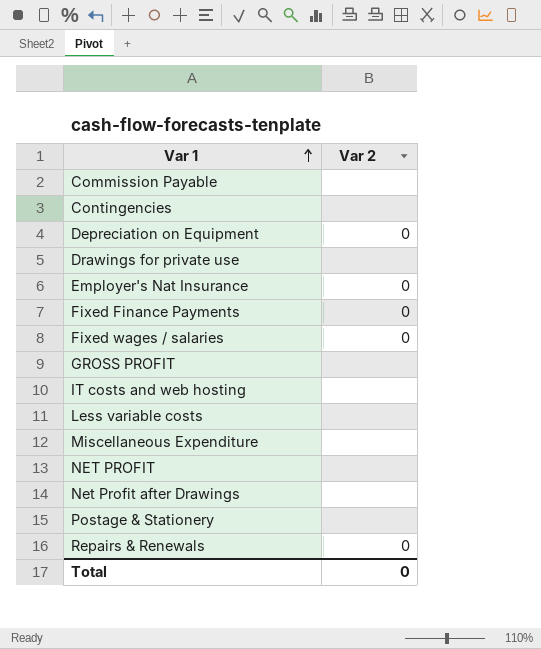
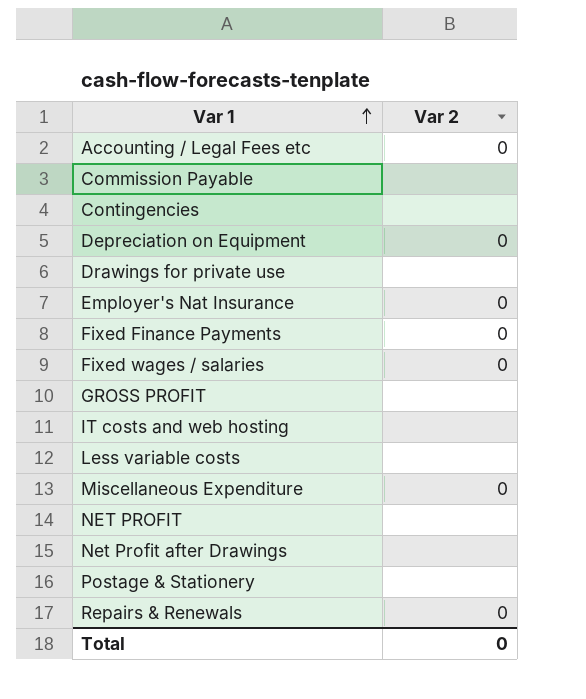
row Accounting / Legal Fees etc: none -> 0
Miscellaneous Expenditure | Var 2: none -> 0

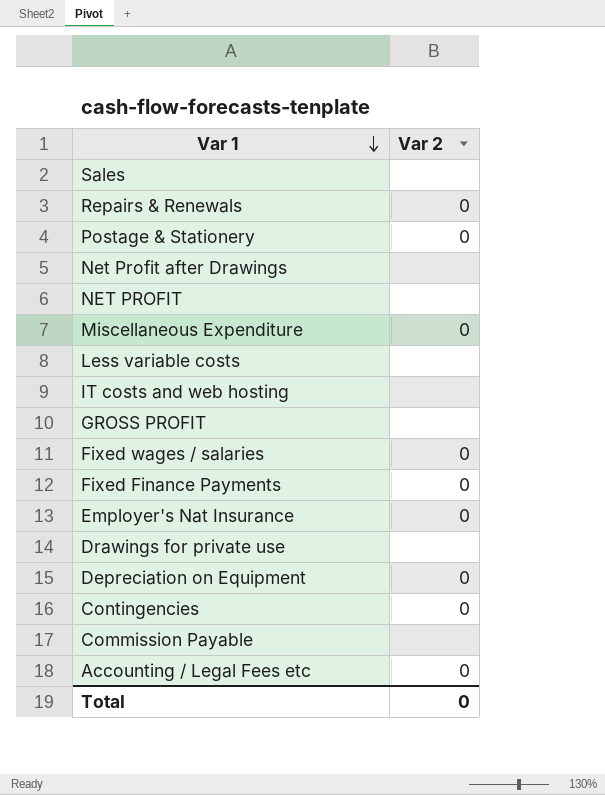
row order: Var 1 ascending -> Var 1 descending
row Sales: none -> none
Postage & Stationery | Var 2: none -> 0
Contingencies | Var 2: none -> 0

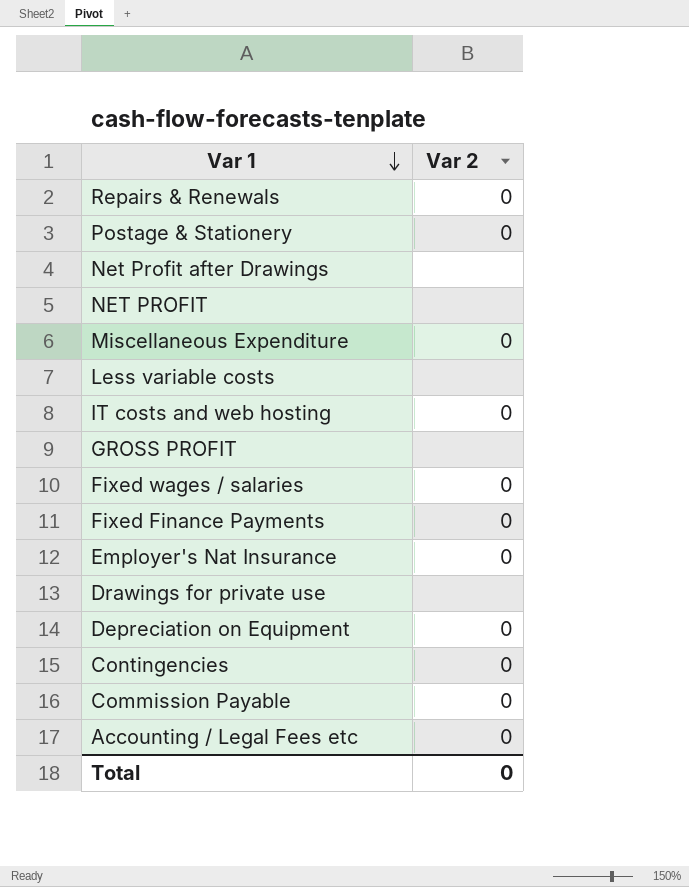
row Sales: none -> none
IT costs and web hosting | Var 2: none -> 0
Commission Payable | Var 2: none -> 0

